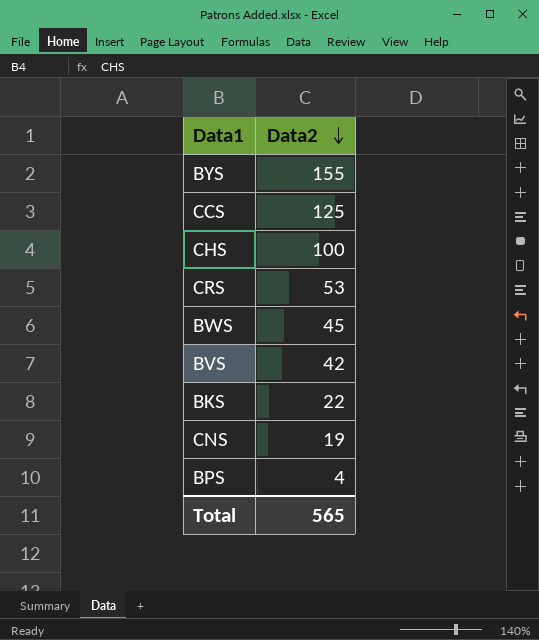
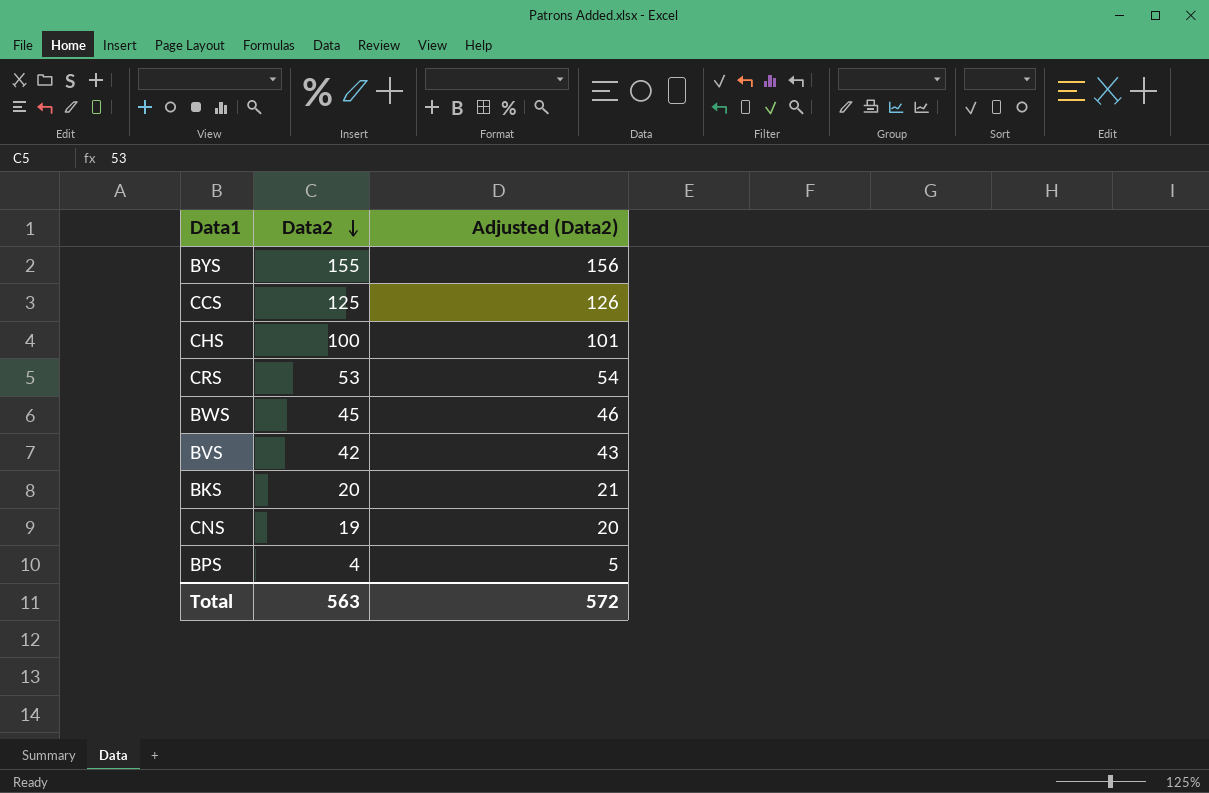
column Adjusted (Data2) | formula: none -> [Data2] + 1
BKS | Data2: 22 -> 20
Total | Data2: 565 -> 563

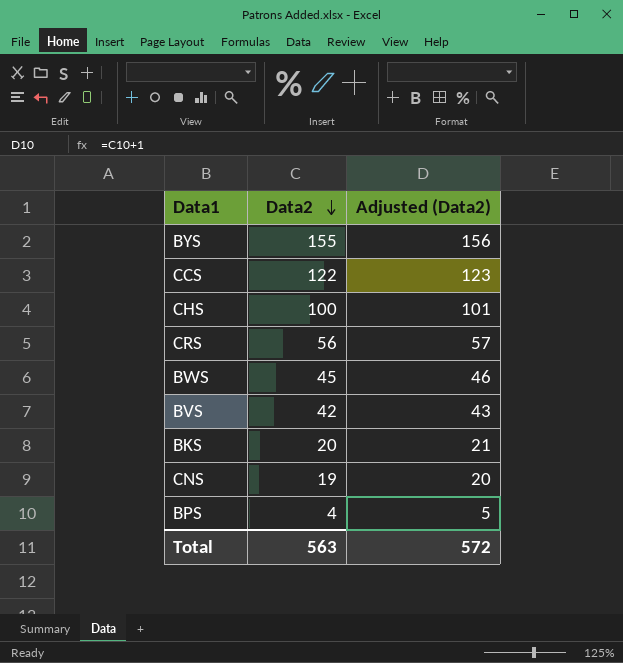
CCS | Data2: 125 -> 122
CCS | Adjusted (Data2): 126 -> 123
CRS | Data2: 53 -> 56
CRS | Adjusted (Data2): 54 -> 57

